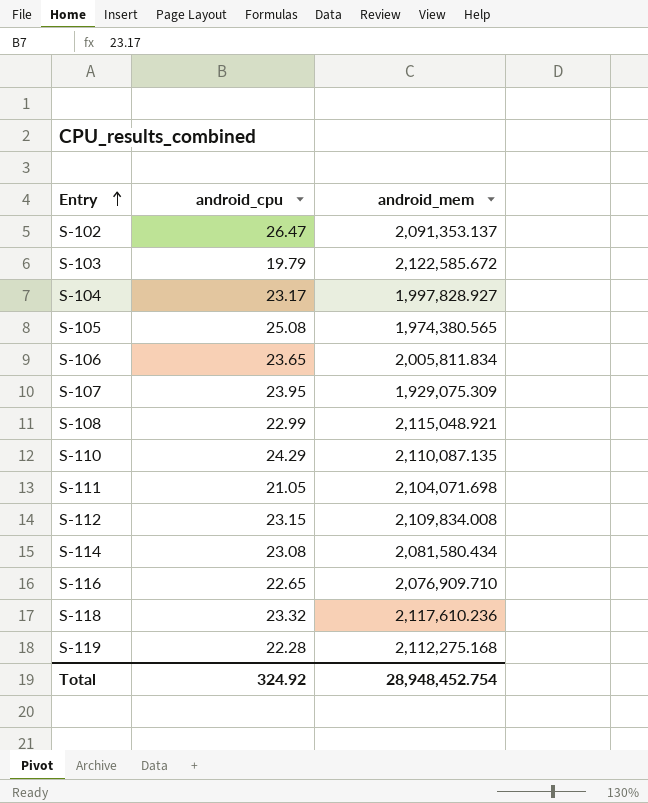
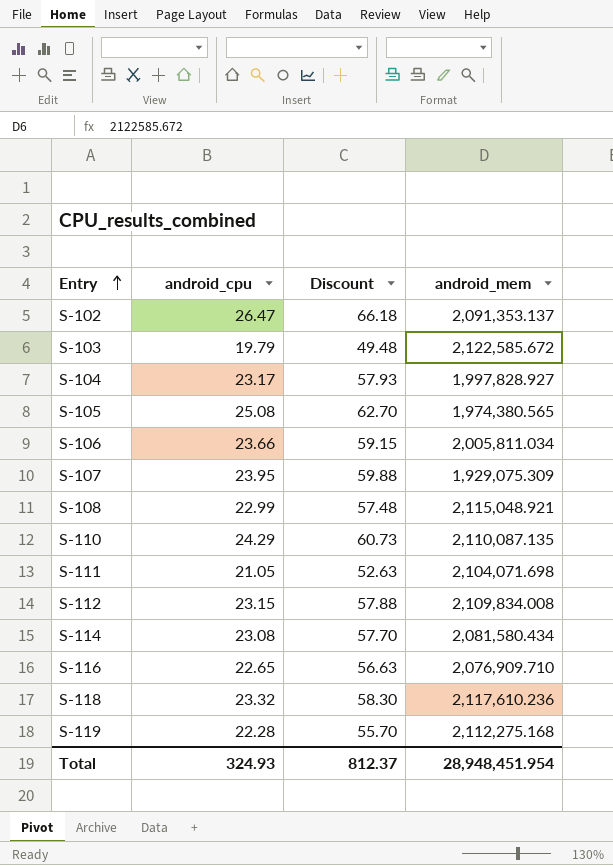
column Discount | formula: none -> [android_cpu] * 2.5
S-106 | android_cpu: 23.65 -> 23.66
S-106 | android_mem: 2,005,811.834 -> 2,005,811.034
Total | android_cpu: 324.92 -> 324.93
Total | android_mem: 28,948,452.754 -> 28,948,451.954

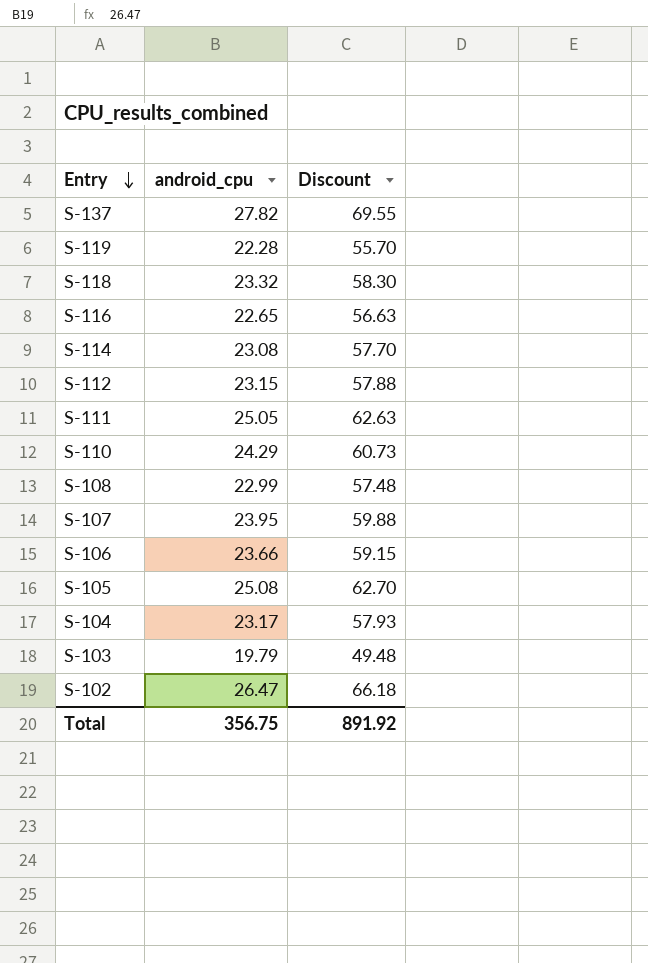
row order: Entry ascending -> Entry descending
column android_mem | position: 4 -> none
row S-137: none -> 27.82 | 69.55
S-111 | android_cpu: 21.05 -> 25.05
S-111 | Discount: 52.63 -> 62.63
Total | android_cpu: 324.93 -> 356.75
Total | Discount: 812.37 -> 891.92

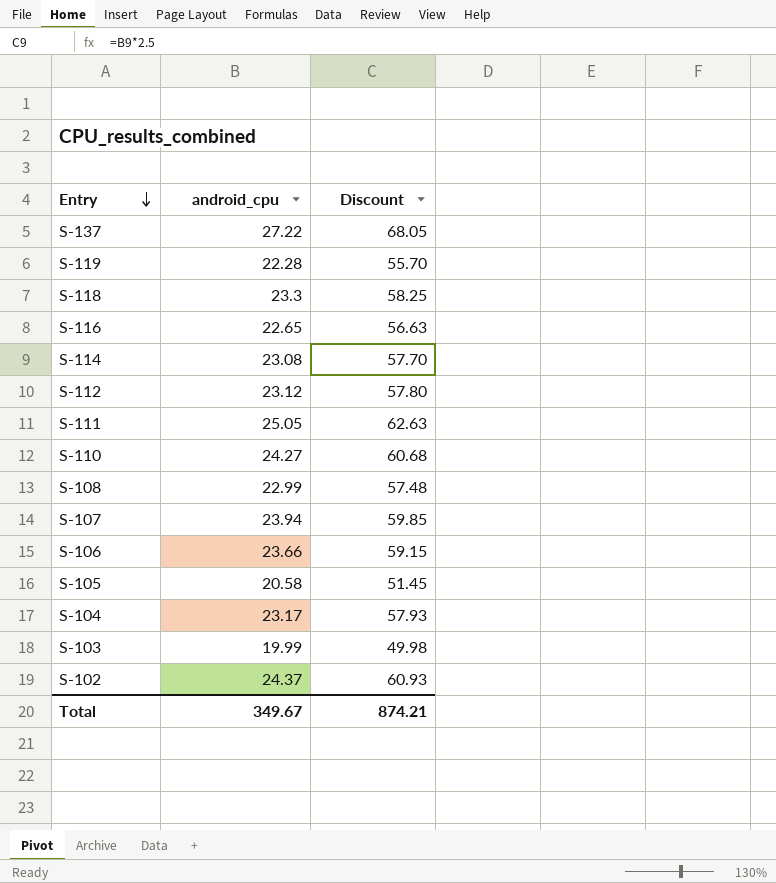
S-137 | android_cpu: 27.82 -> 27.22
S-137 | Discount: 69.55 -> 68.05
S-118 | android_cpu: 23.32 -> 23.3
S-118 | Discount: 58.30 -> 58.25
S-112 | android_cpu: 23.15 -> 23.12
S-112 | Discount: 57.88 -> 57.80
S-110 | android_cpu: 24.29 -> 24.27
S-110 | Discount: 60.73 -> 60.68
S-107 | android_cpu: 23.95 -> 23.94
S-107 | Discount: 59.88 -> 59.85
S-105 | android_cpu: 25.08 -> 20.58
S-105 | Discount: 62.70 -> 51.45
S-103 | android_cpu: 19.79 -> 19.99
S-103 | Discount: 49.48 -> 49.98
S-102 | android_cpu: 26.47 -> 24.37
S-102 | Discount: 66.18 -> 60.93
Total | android_cpu: 356.75 -> 349.67
Total | Discount: 891.92 -> 874.21

